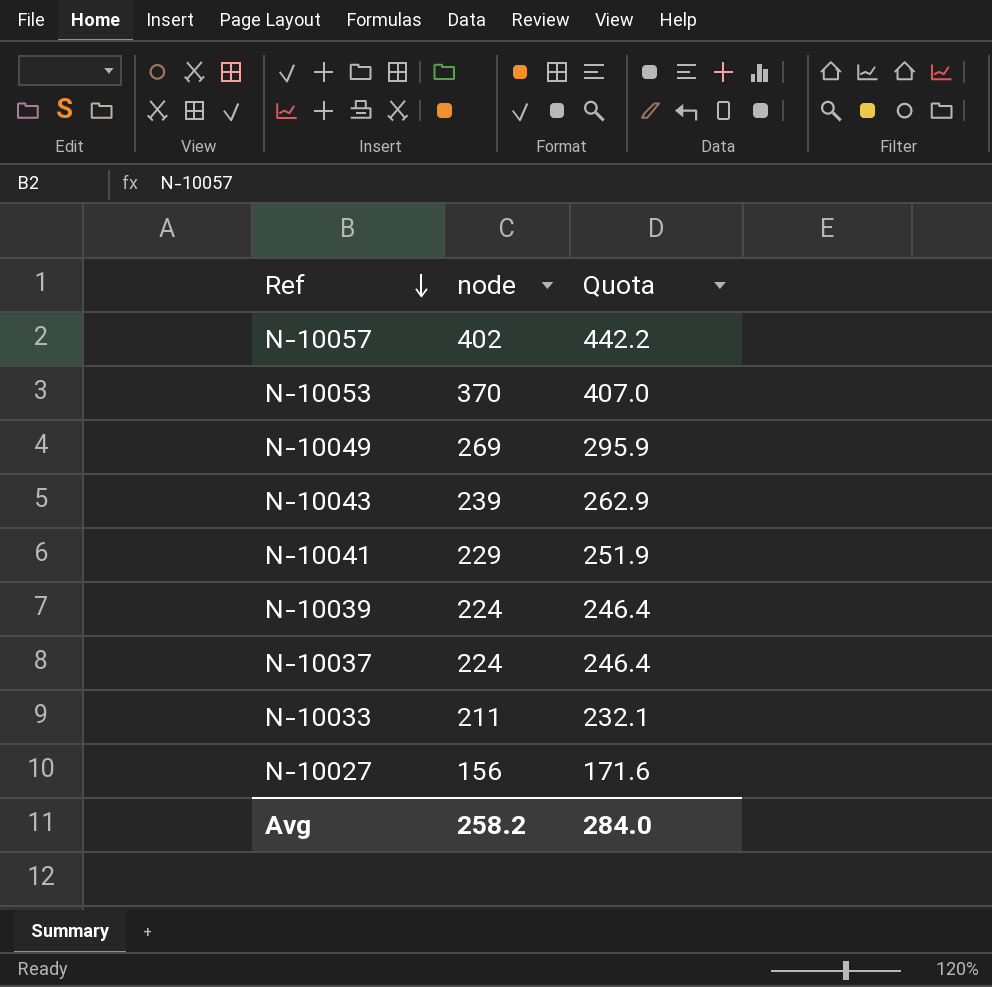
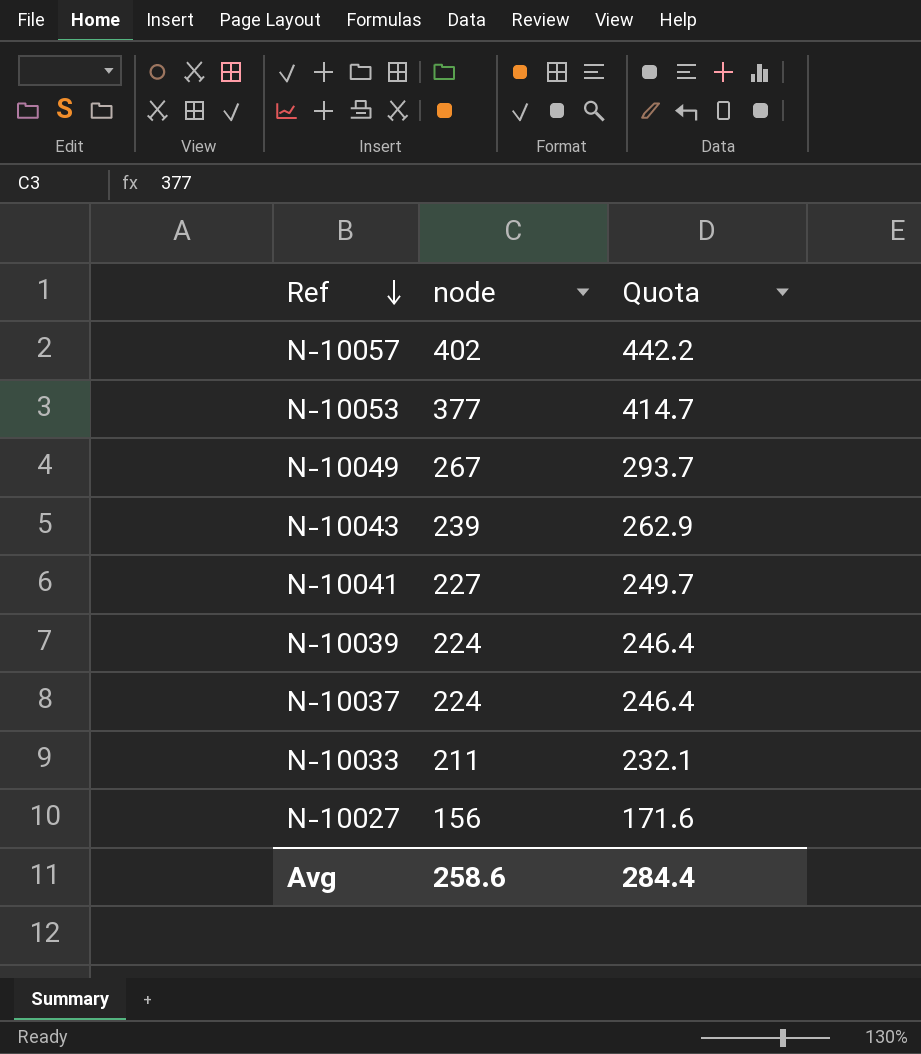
N-10053 | node: 370 -> 377
N-10053 | Quota: 407.0 -> 414.7
N-10049 | node: 269 -> 267
N-10049 | Quota: 295.9 -> 293.7
N-10041 | node: 229 -> 227
N-10041 | Quota: 251.9 -> 249.7
Avg | node: 258.2 -> 258.6
Avg | Quota: 284.0 -> 284.4

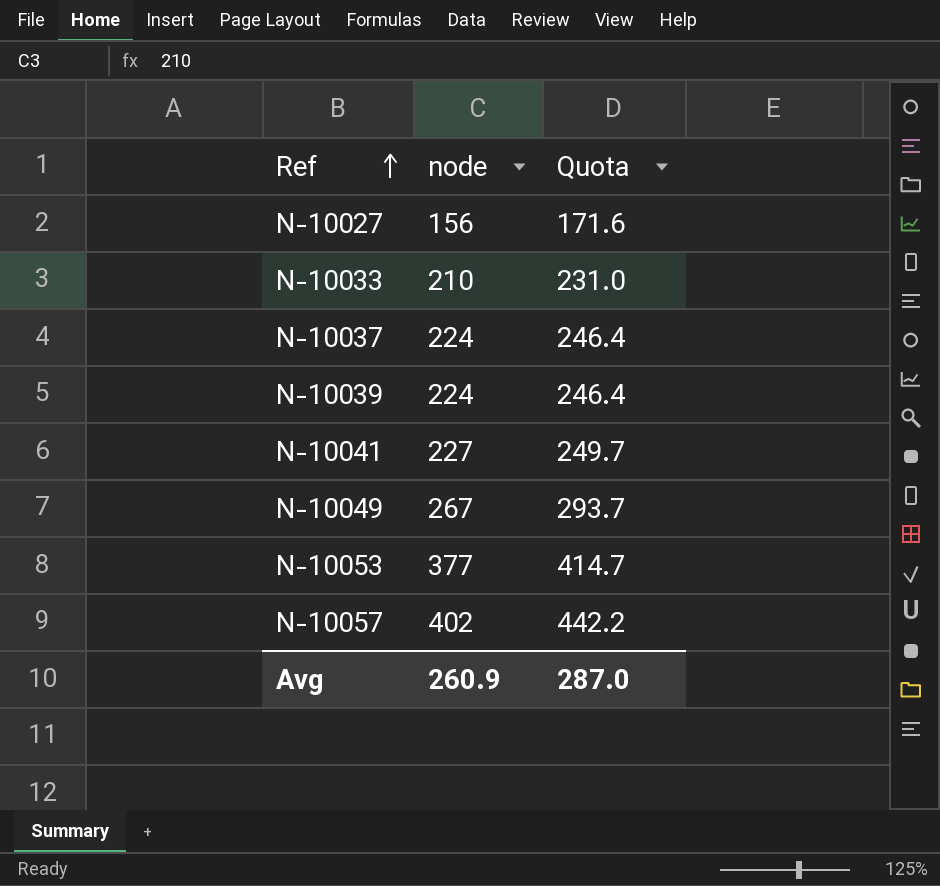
row order: Ref descending -> Ref ascending
row N-10043: 239 | 262.9 -> none
N-10033 | node: 211 -> 210
N-10033 | Quota: 232.1 -> 231.0
Avg | node: 258.6 -> 260.9
Avg | Quota: 284.4 -> 287.0

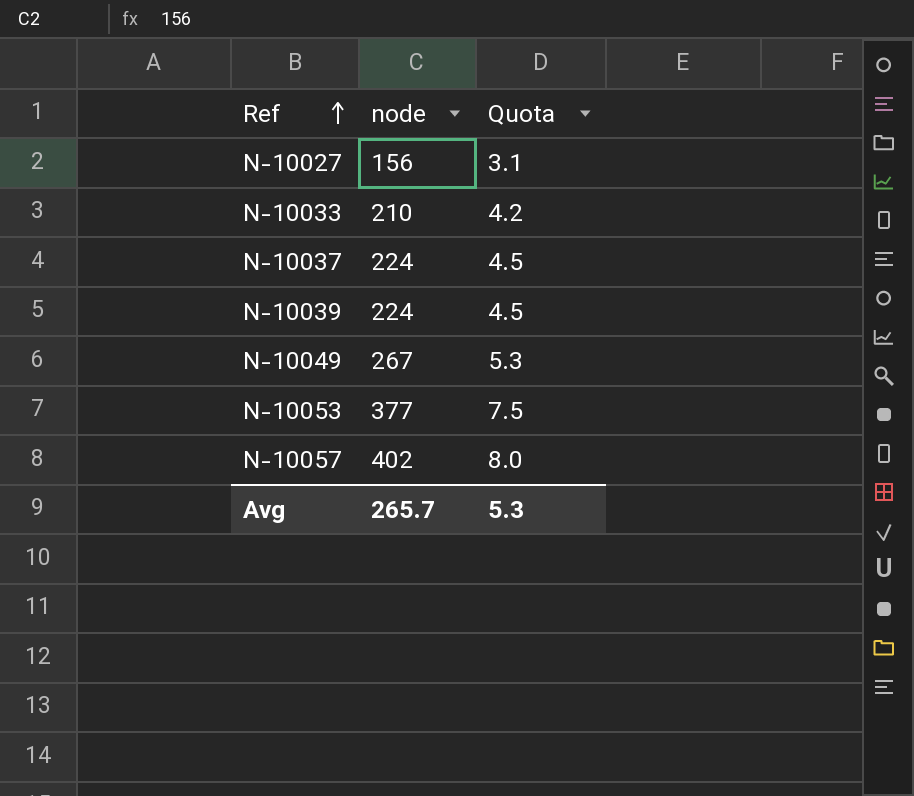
column Quota | formula: [node] * 1.1 -> [node] * 0.02
row N-10041: 227 | 249.7 -> none
Avg | node: 260.9 -> 265.7
Avg | Quota: 287.0 -> 5.3

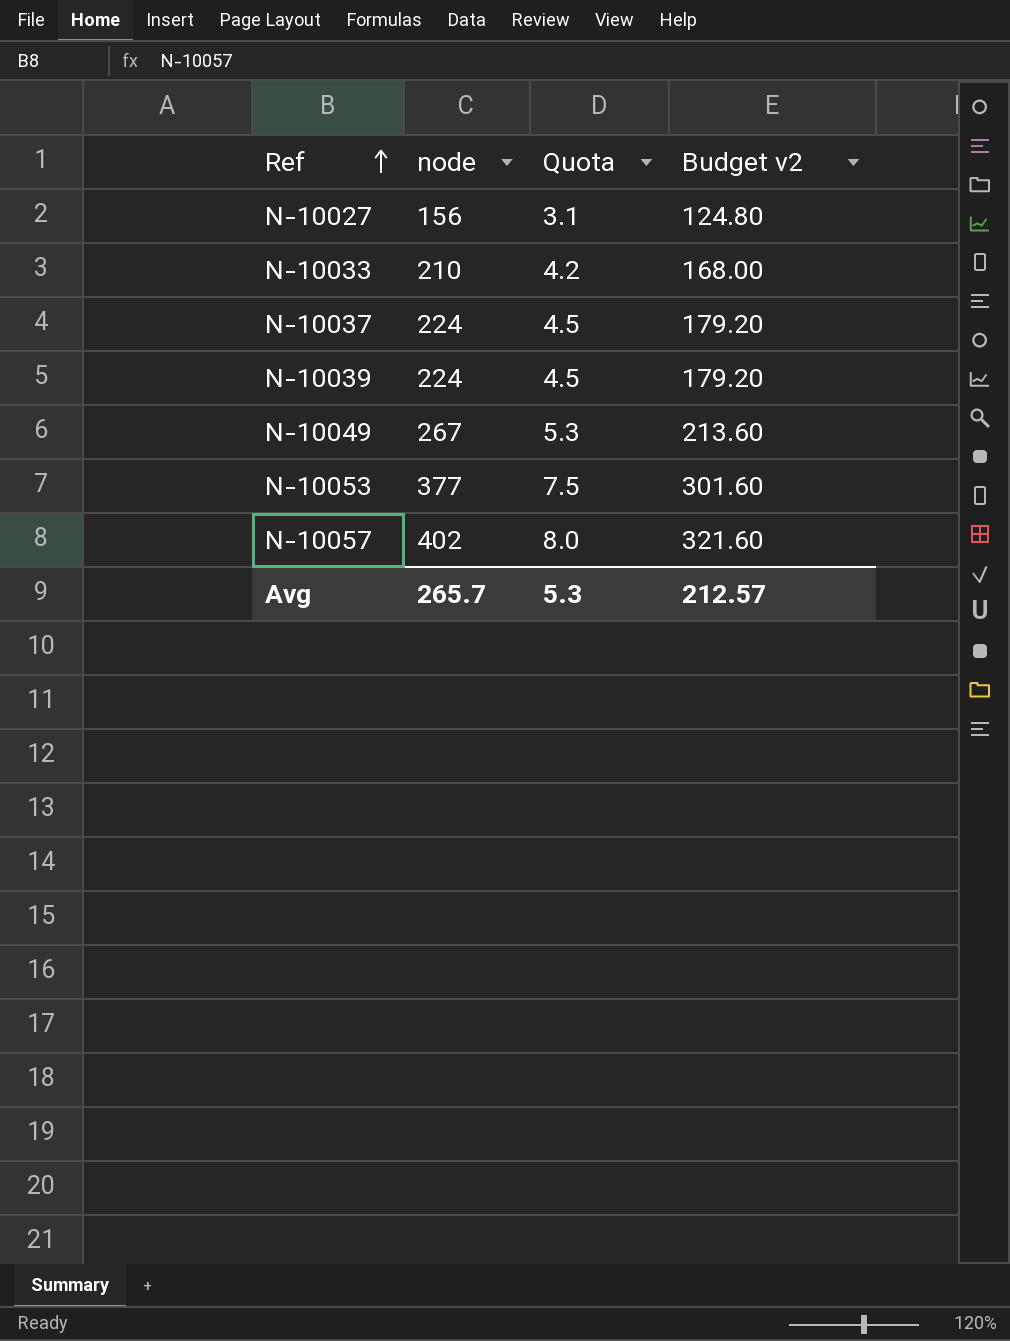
column Budget v2 | formula: none -> [node] * 0.8

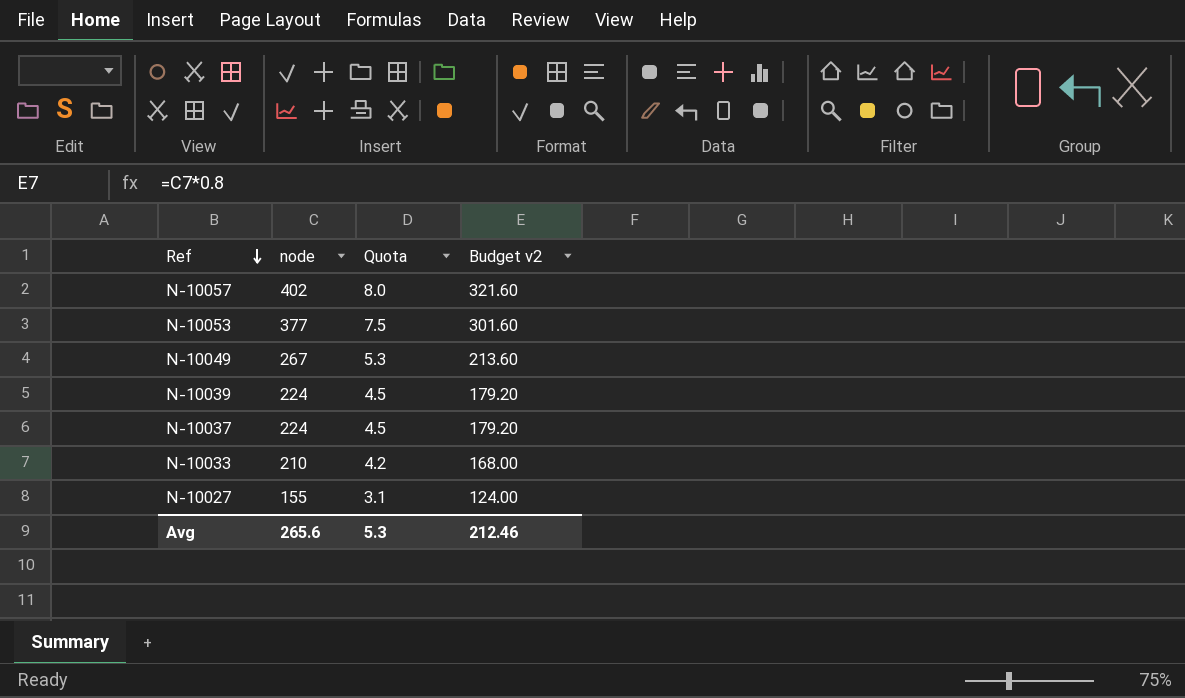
row order: Ref ascending -> Ref descending
N-10027 | node: 156 -> 155
N-10027 | Budget v2: 124.80 -> 124.00
Avg | node: 265.7 -> 265.6
Avg | Budget v2: 212.57 -> 212.46

